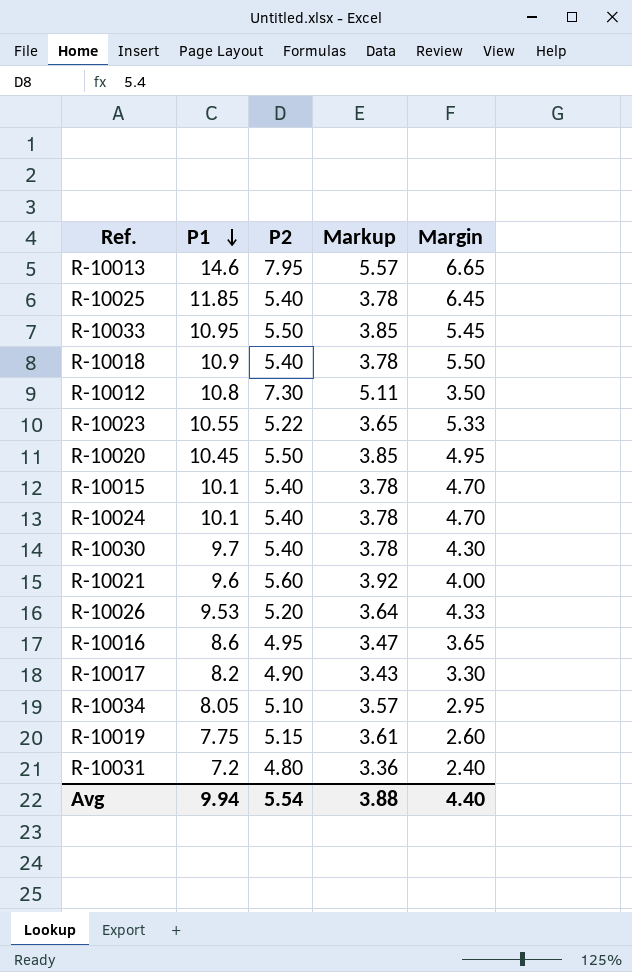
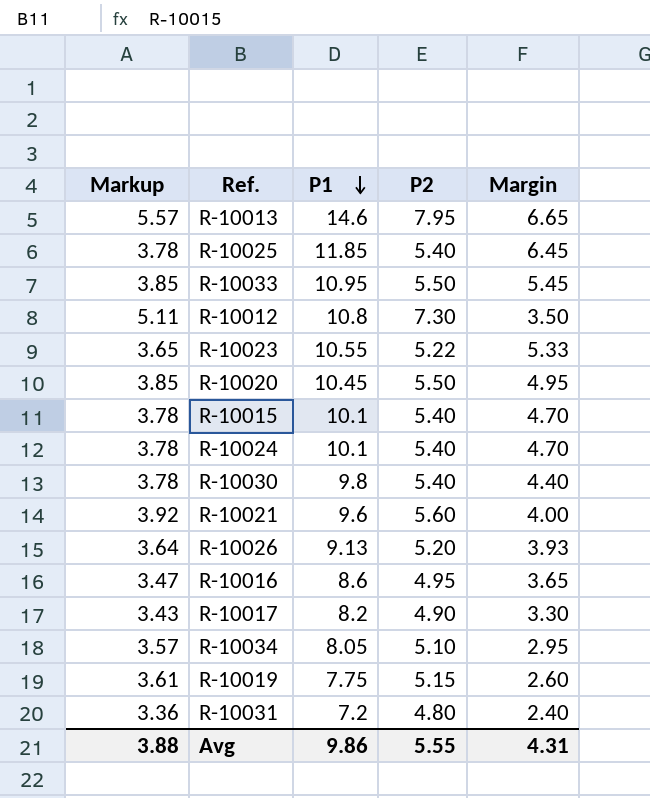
column Markup | position: 4 -> 1
row R-10018: 10.9 | 5.40 | 3.78 | 5.50 -> none
R-10030 | P1: 9.7 -> 9.8
R-10030 | Margin: 4.30 -> 4.40
R-10026 | P1: 9.53 -> 9.13
R-10026 | Margin: 4.33 -> 3.93
Avg | P1: 9.94 -> 9.86
Avg | P2: 5.54 -> 5.55
Avg | Margin: 4.40 -> 4.31

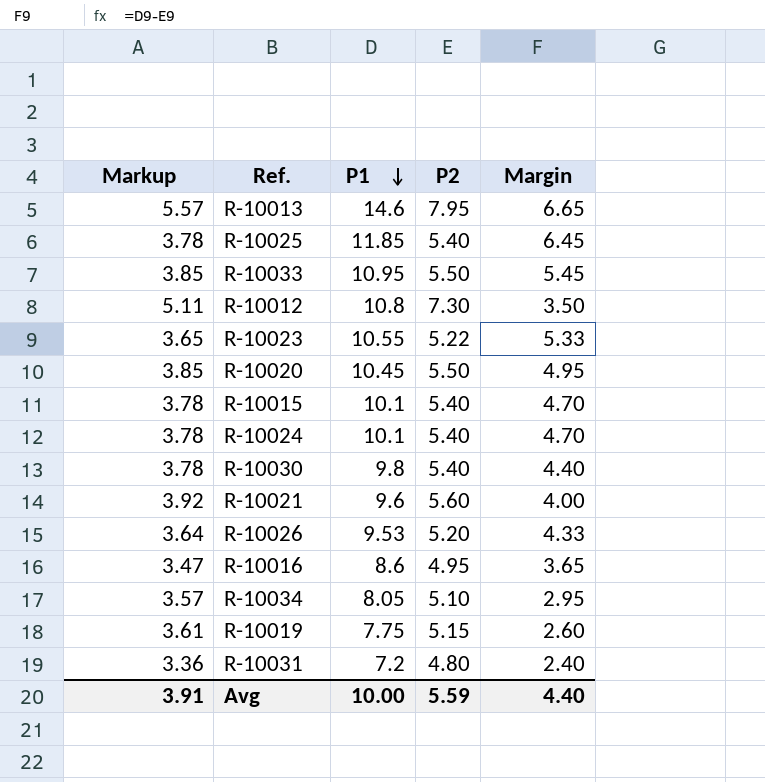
row R-10017: 3.43 | 8.2 | 4.90 | 3.30 -> none
R-10026 | P1: 9.13 -> 9.53
R-10026 | Margin: 3.93 -> 4.33
Avg | Markup: 3.88 -> 3.91
Avg | P1: 9.86 -> 10.00
Avg | P2: 5.55 -> 5.59
Avg | Margin: 4.31 -> 4.40

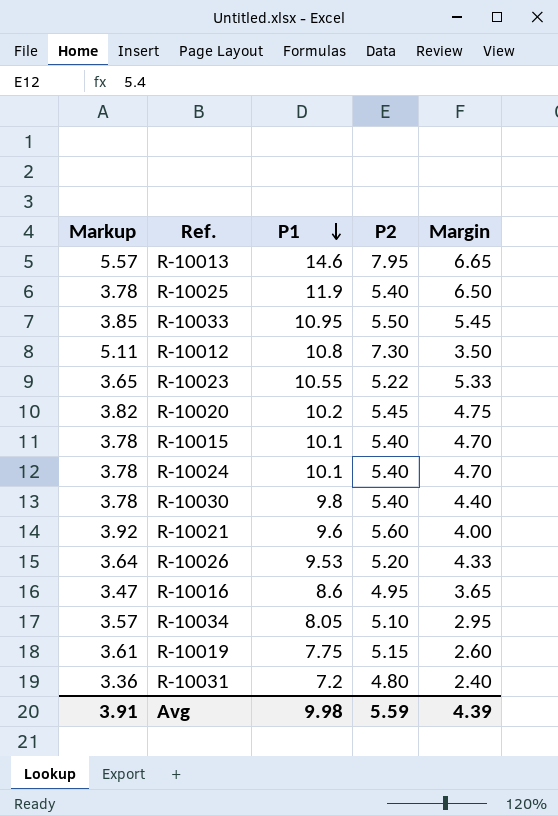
R-10025 | P1: 11.85 -> 11.9
R-10025 | Margin: 6.45 -> 6.50
R-10020 | Markup: 3.85 -> 3.82
R-10020 | P1: 10.45 -> 10.2
R-10020 | P2: 5.50 -> 5.45
R-10020 | Margin: 4.95 -> 4.75
Avg | P1: 10.00 -> 9.98
Avg | Margin: 4.40 -> 4.39

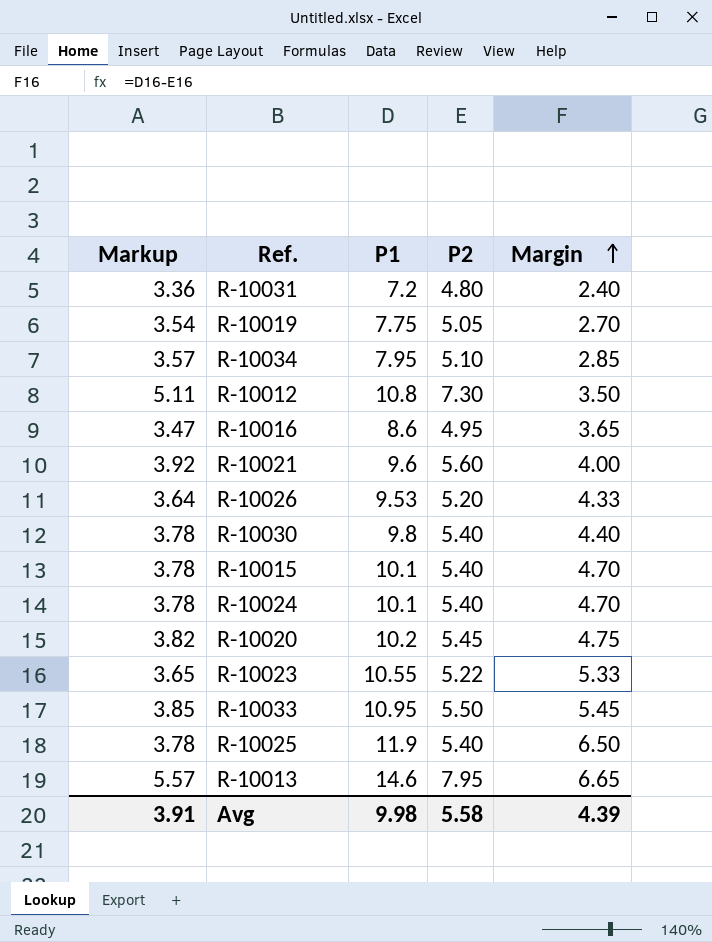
row order: P1 descending -> Margin ascending
R-10019 | Markup: 3.61 -> 3.54
R-10019 | P2: 5.15 -> 5.05
R-10019 | Margin: 2.60 -> 2.70
R-10034 | P1: 8.05 -> 7.95
R-10034 | Margin: 2.95 -> 2.85
Avg | P2: 5.59 -> 5.58

